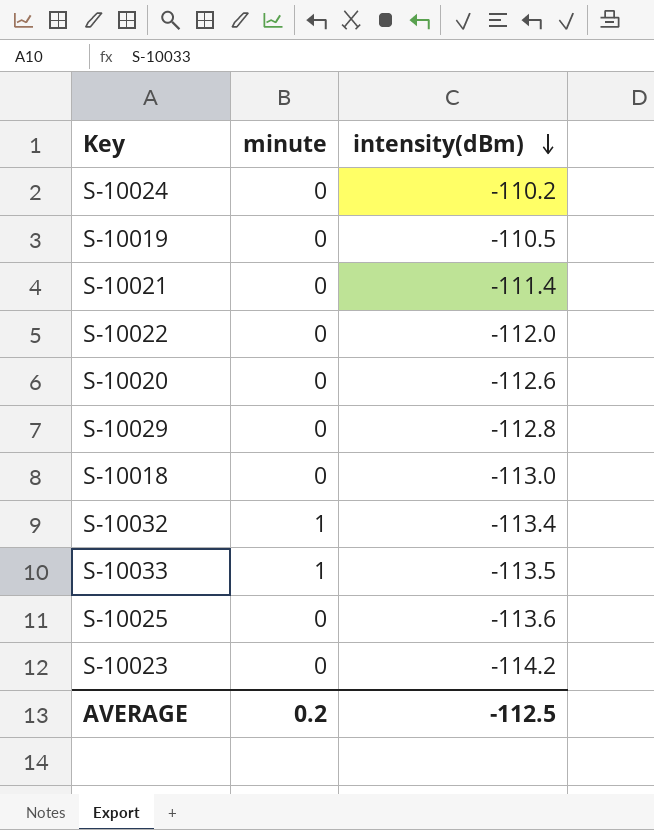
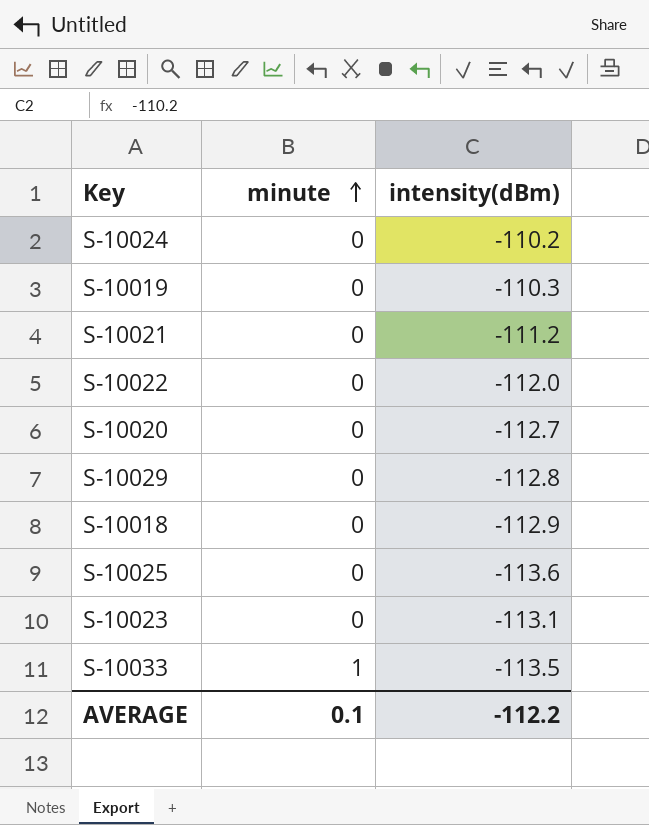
row order: intensity(dBm) descending -> minute ascending
row S-10032: 1 | -113.4 -> none
S-10019 | intensity(dBm): -110.5 -> -110.3
S-10021 | intensity(dBm): -111.4 -> -111.2
S-10020 | intensity(dBm): -112.6 -> -112.7
S-10018 | intensity(dBm): -113.0 -> -112.9
S-10023 | intensity(dBm): -114.2 -> -113.1
AVERAGE | minute: 0.2 -> 0.1
AVERAGE | intensity(dBm): -112.5 -> -112.2

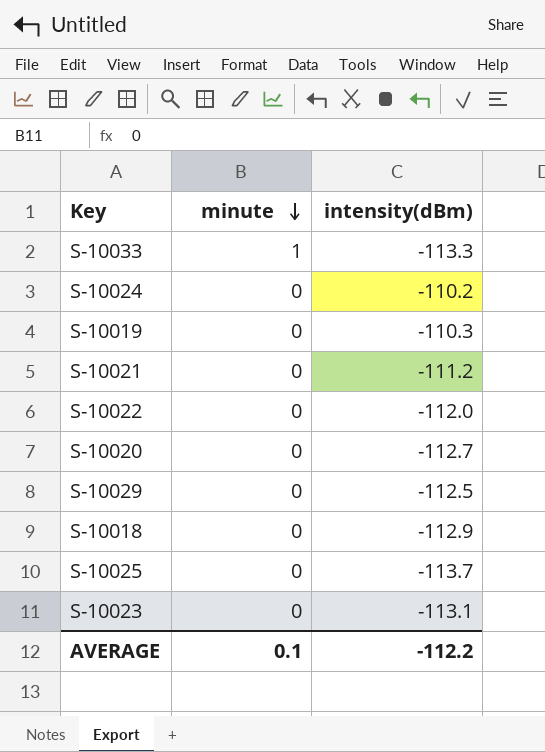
row order: minute ascending -> minute descending
S-10033 | intensity(dBm): -113.5 -> -113.3
S-10029 | intensity(dBm): -112.8 -> -112.5
S-10025 | intensity(dBm): -113.6 -> -113.7

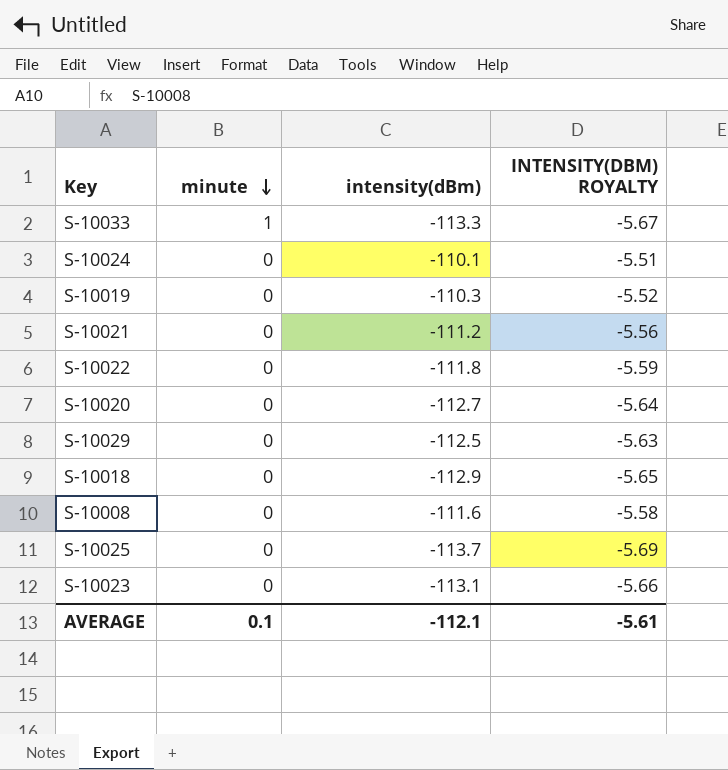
column INTENSITY(DBM) ROYALTY | formula: none -> [intensity(dBm)] * 0.05
S-10024 | intensity(dBm): -110.2 -> -110.1
S-10022 | intensity(dBm): -112.0 -> -111.8
row S-10008: none -> 0 | -111.6 | -5.58
AVERAGE | intensity(dBm): -112.2 -> -112.1

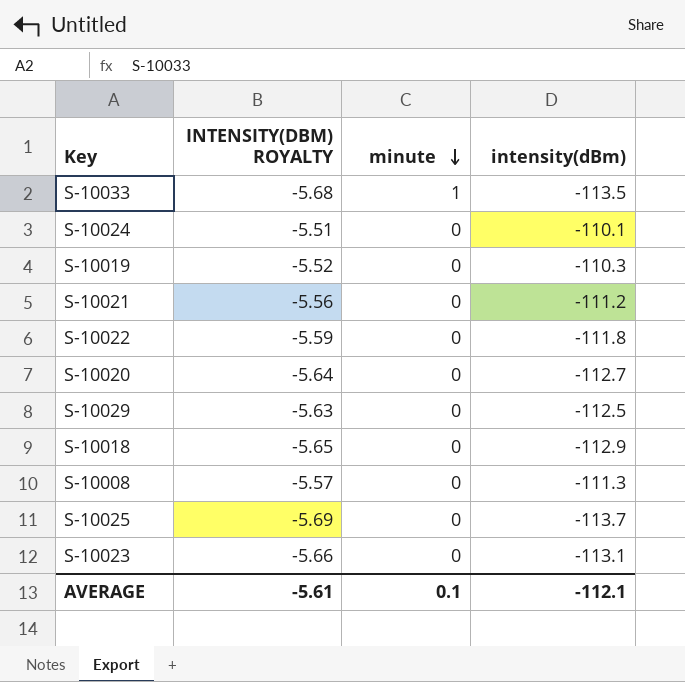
column INTENSITY(DBM) ROYALTY | position: 4 -> 2
S-10033 | INTENSITY(DBM) ROYALTY: -5.67 -> -5.68
S-10033 | intensity(dBm): -113.3 -> -113.5
S-10008 | INTENSITY(DBM) ROYALTY: -5.58 -> -5.57
S-10008 | intensity(dBm): -111.6 -> -111.3

